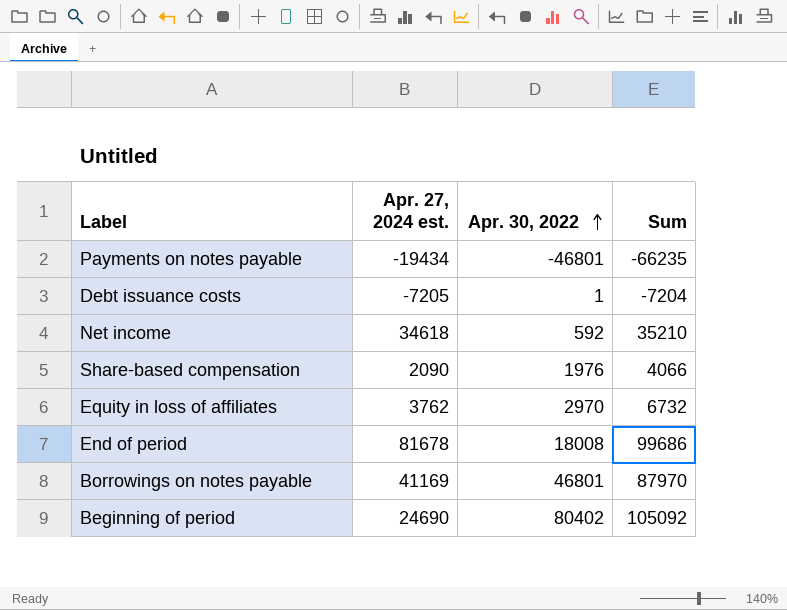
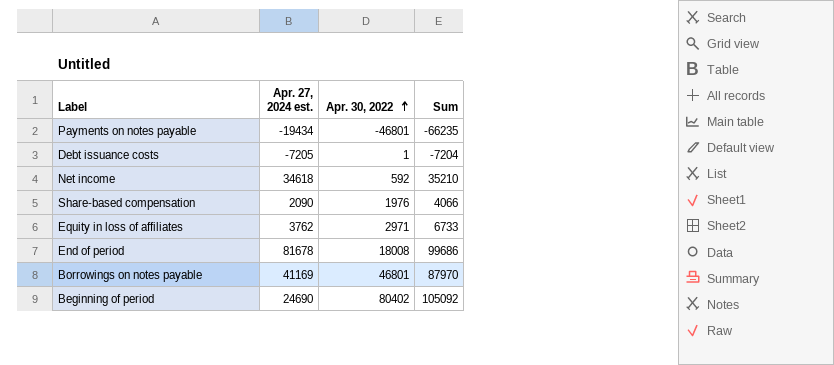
Equity in loss of affiliates | Apr. 30, 2022: 2970 -> 2971
Equity in loss of affiliates | Sum: 6732 -> 6733

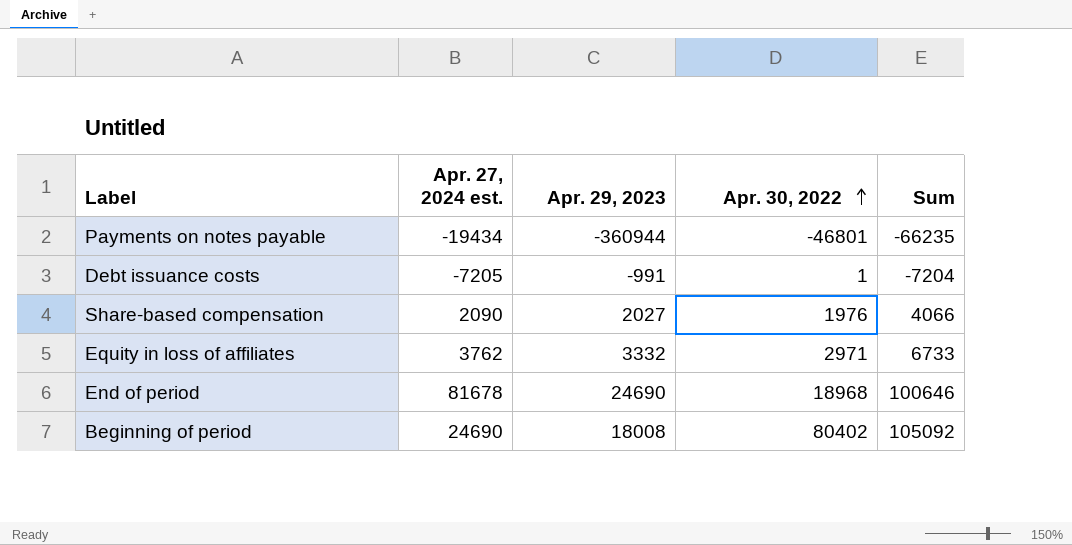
column Apr. 29, 2023 | position: none -> 3
row Net income: 34618 | 592 | 35210 -> none
row Borrowings on notes payable: 41169 | 46801 | 87970 -> none
End of period | Apr. 30, 2022: 18008 -> 18968
End of period | Sum: 99686 -> 100646

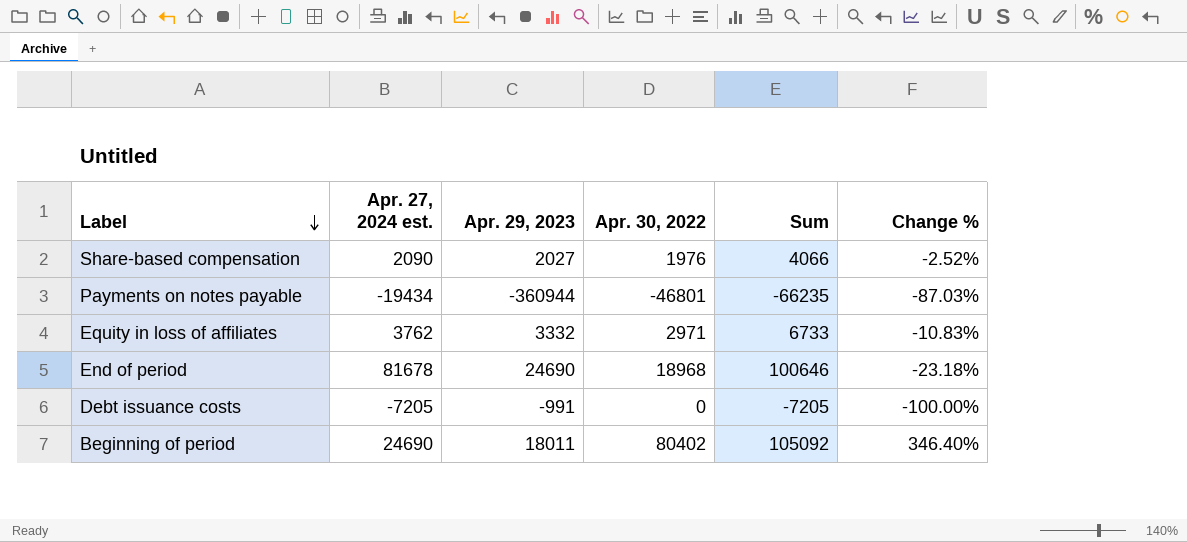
row order: Apr. 30, 2022 ascending -> Label descending
column Change % | formula: none -> ([Apr. 30, 2022] - [Apr. 29, 2023]) / [Apr. 29, 2023]
Debt issuance costs | Apr. 30, 2022: 1 -> 0
Debt issuance costs | Sum: -7204 -> -7205
Beginning of period | Apr. 29, 2023: 18008 -> 18011

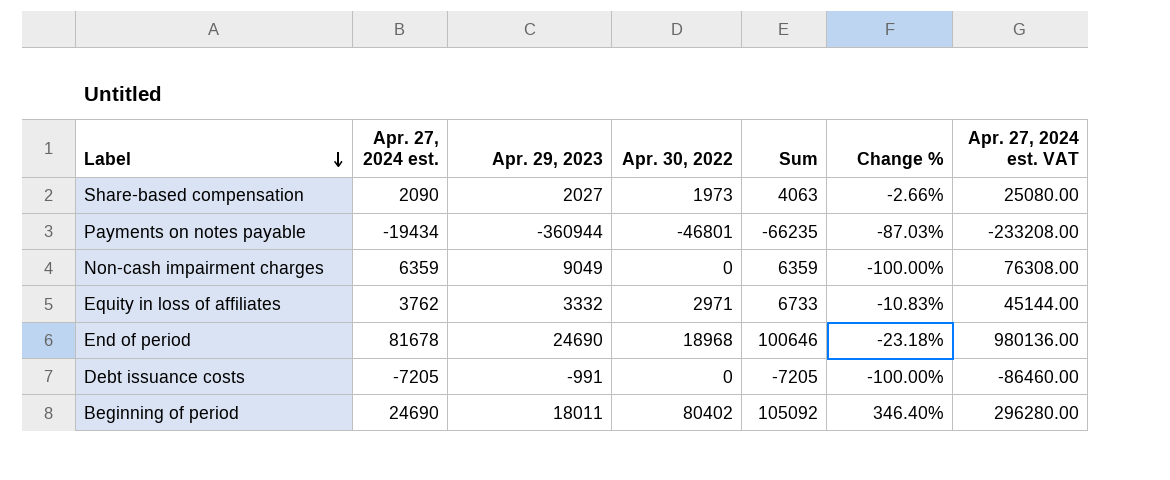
column Apr. 27, 2024 est. VAT | formula: none -> [Apr. 27, 2024 est.] * 12
Share-based compensation | Apr. 30, 2022: 1976 -> 1973
Share-based compensation | Sum: 4066 -> 4063
Share-based compensation | Change %: -2.52% -> -2.66%
row Non-cash impairment charges: none -> 6359 | 9049 | 0 | 6359 | -100.00% | 76308.00

